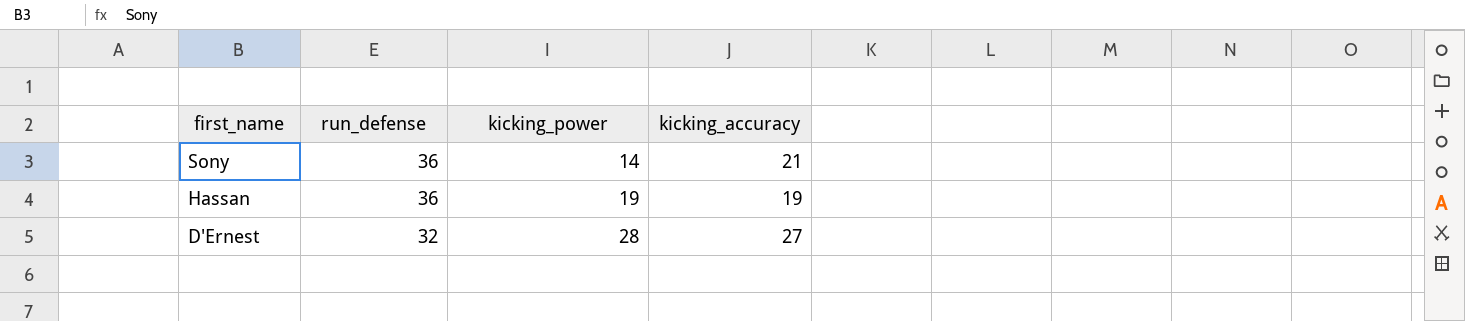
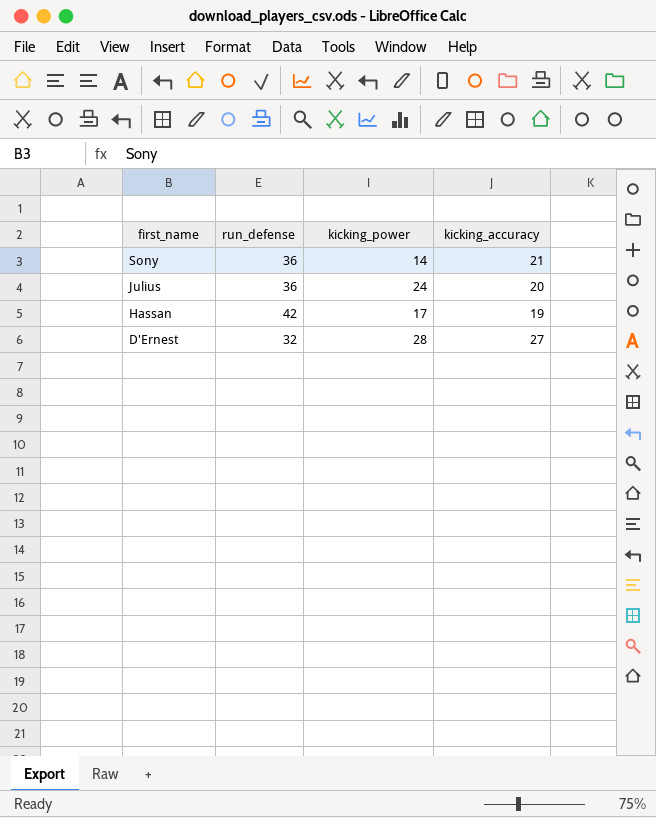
row Julius: none -> 36 | 24 | 20
Hassan | run_defense: 36 -> 42
Hassan | kicking_power: 19 -> 17

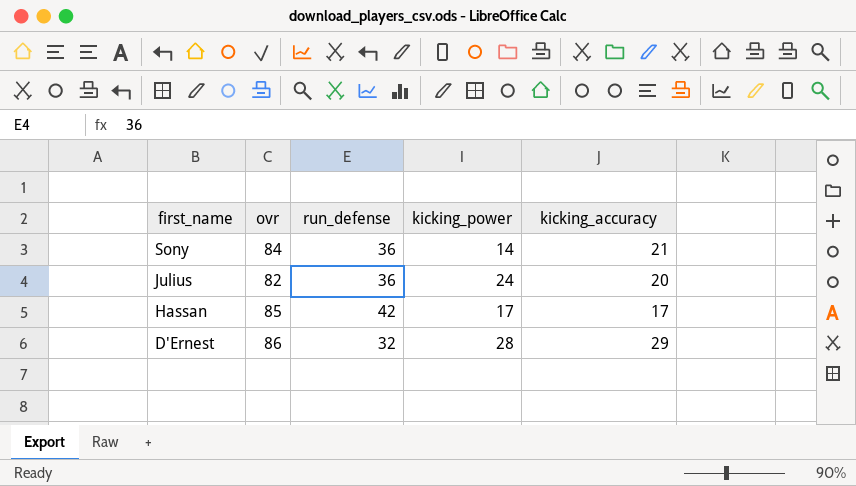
column ovr | position: none -> 2
Hassan | kicking_accuracy: 19 -> 17
D'Ernest | kicking_accuracy: 27 -> 29

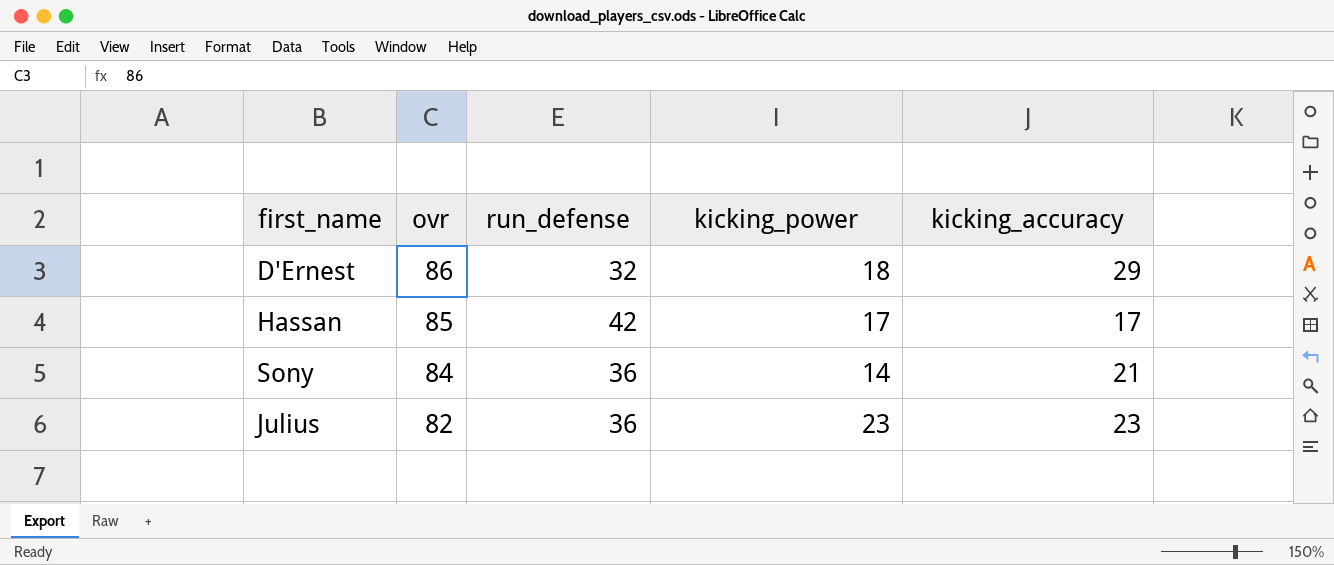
row order: first_name descending -> ovr descending
D'Ernest | kicking_power: 28 -> 18
Julius | kicking_power: 24 -> 23
Julius | kicking_accuracy: 20 -> 23

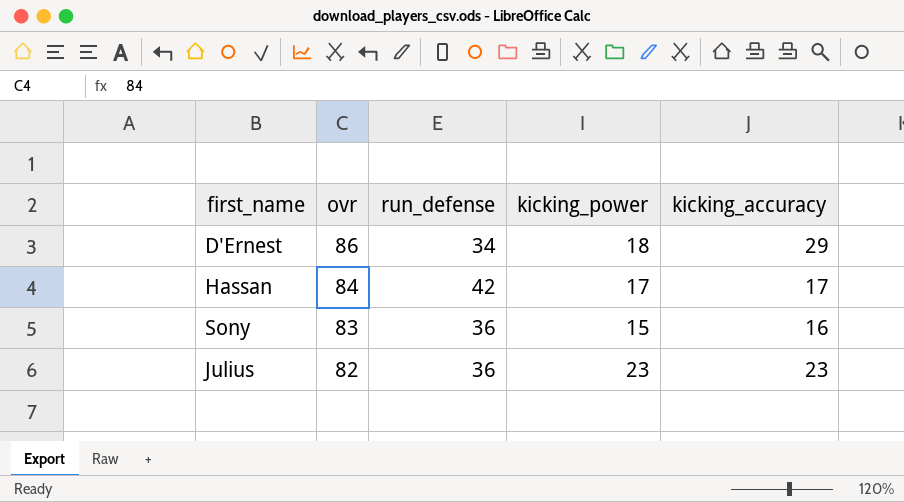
D'Ernest | run_defense: 32 -> 34
Hassan | ovr: 85 -> 84
Sony | ovr: 84 -> 83
Sony | kicking_power: 14 -> 15
Sony | kicking_accuracy: 21 -> 16

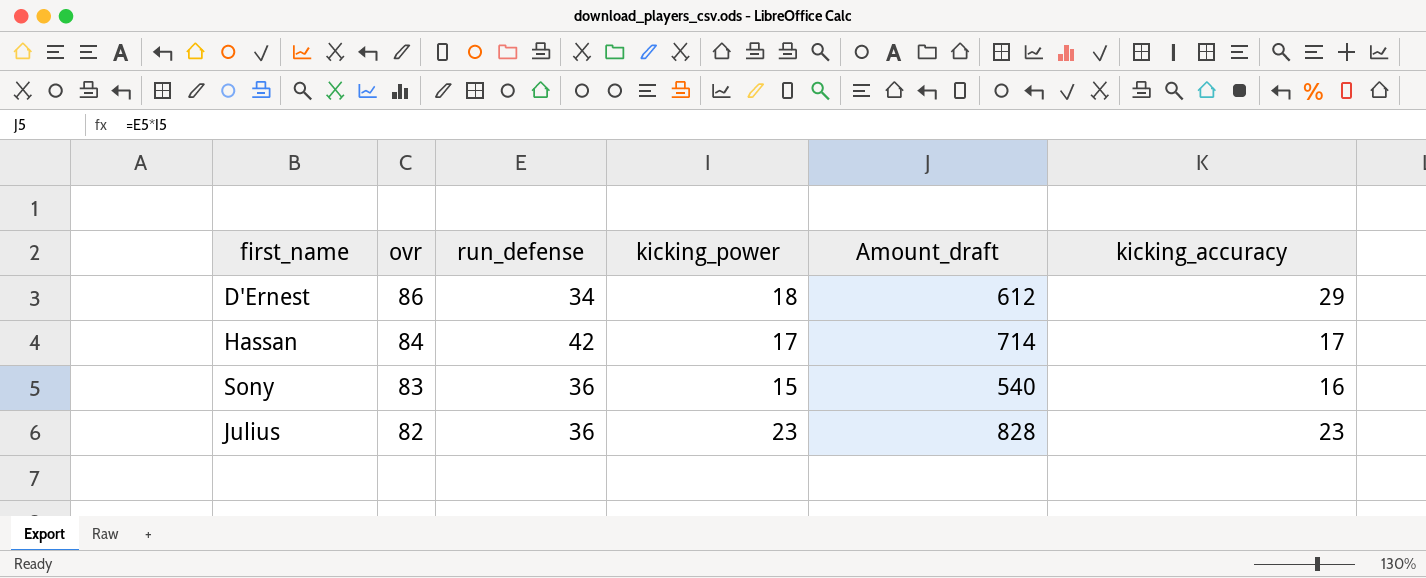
column Amount_draft | formula: none -> [run_defense] * [kicking_power]

